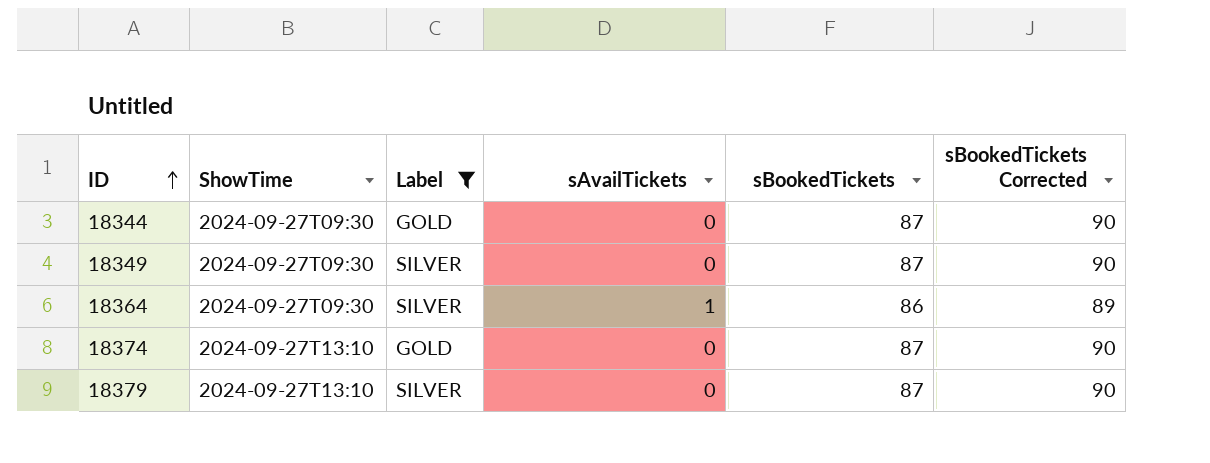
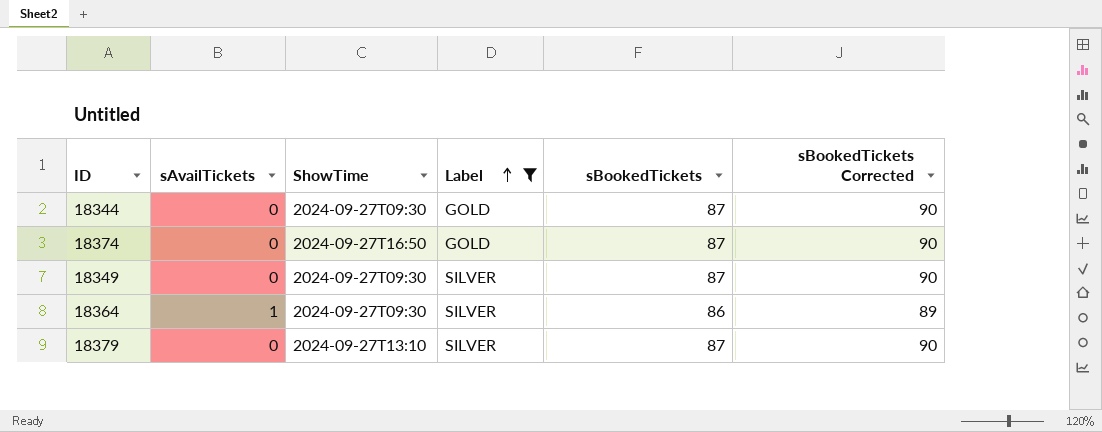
row order: ID ascending -> Label ascending
column sAvailTickets | position: 4 -> 2
18374 | ShowTime: 2024-09-27T13:10 -> 2024-09-27T16:50

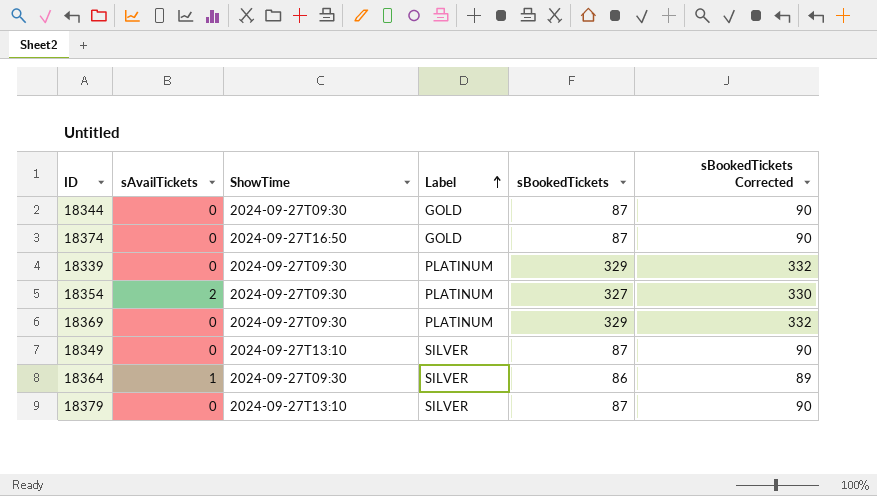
filter: Label != PLATINUM -> none
18349 | ShowTime: 2024-09-27T09:30 -> 2024-09-27T13:10

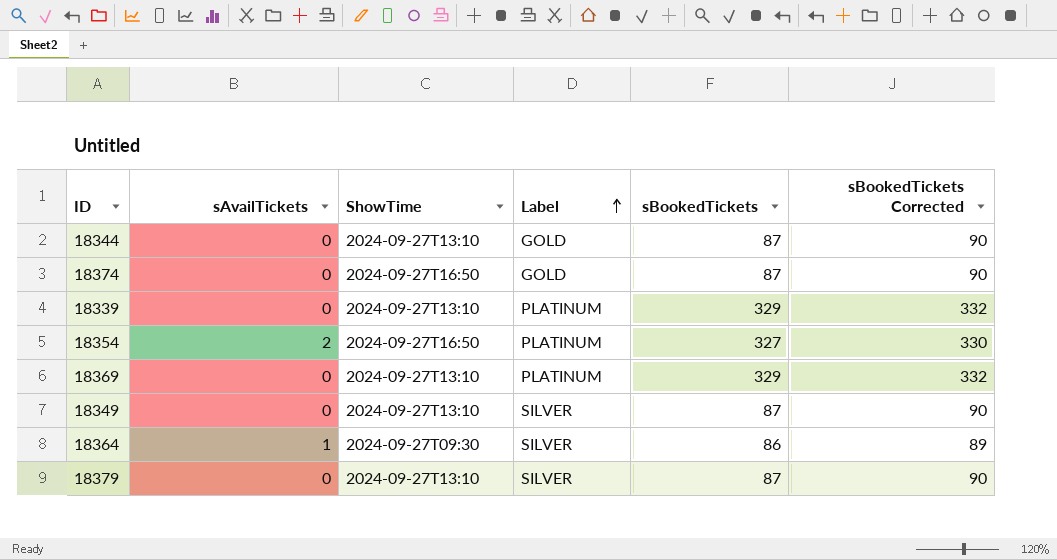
18344 | ShowTime: 2024-09-27T09:30 -> 2024-09-27T13:10
18339 | ShowTime: 2024-09-27T09:30 -> 2024-09-27T13:10
18354 | ShowTime: 2024-09-27T09:30 -> 2024-09-27T16:50
18369 | ShowTime: 2024-09-27T09:30 -> 2024-09-27T13:10

